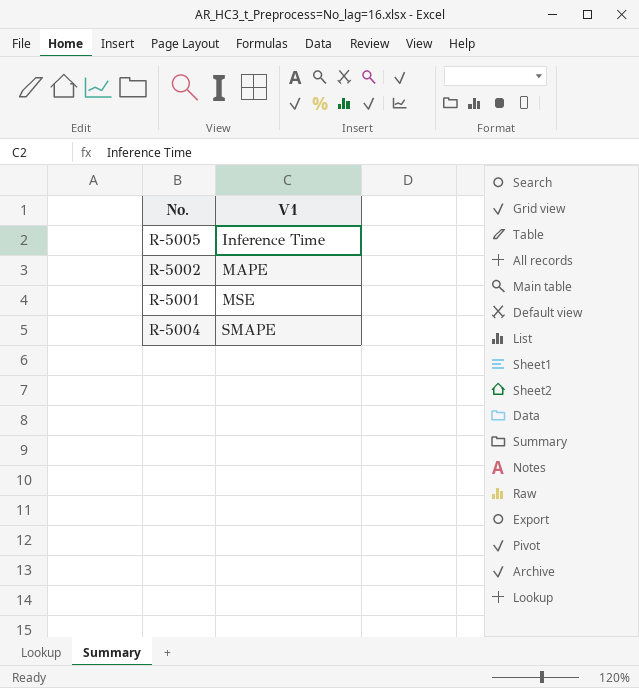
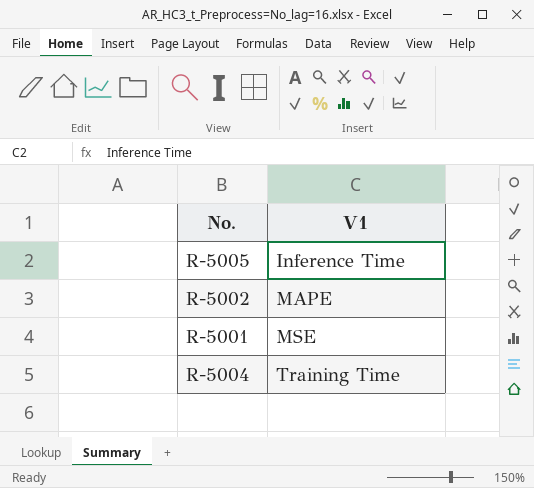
R-5004 | V1: SMAPE -> Training Time

